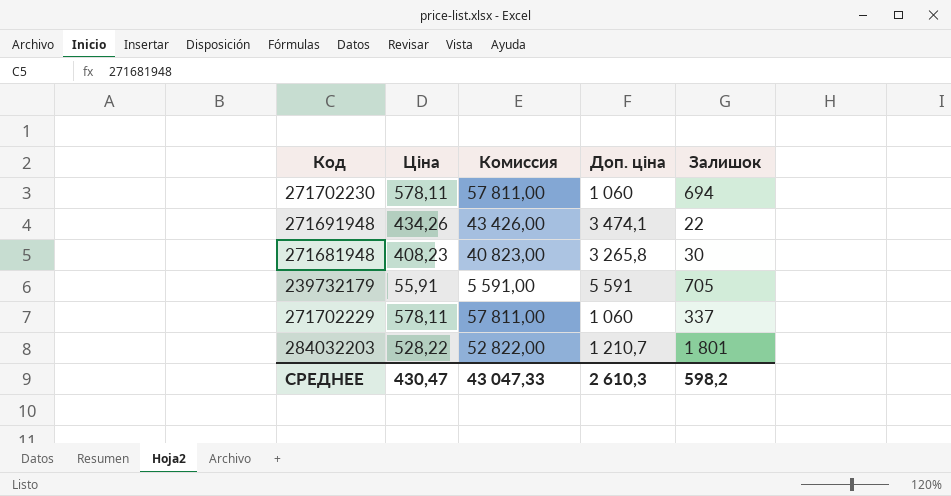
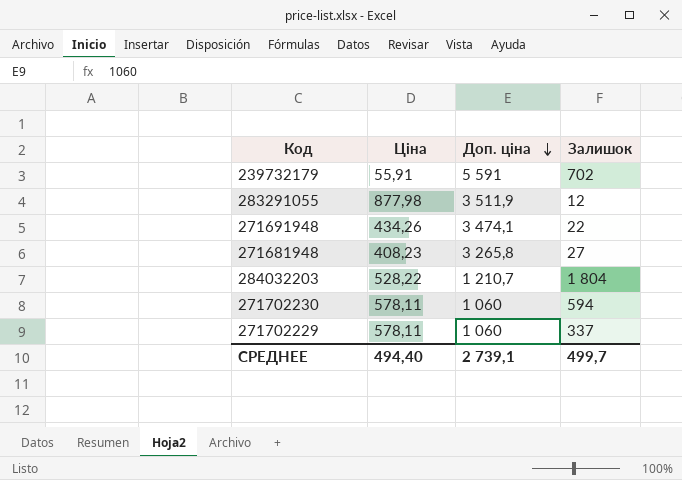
row order: none -> Доп. ціна descending
column Комиссия | formula: [Ціна] * 100 -> none
239732179 | Залишок: 705 -> 702
row 283291055: none -> 877,98 | 3 511,9 | 12
271681948 | Залишок: 30 -> 27
284032203 | Залишок: 1 801 -> 1 804
271702230 | Залишок: 694 -> 594
СРЕДНЕЕ | Ціна: 430,47 -> 494,40
СРЕДНЕЕ | Доп. ціна: 2 610,3 -> 2 739,1
СРЕДНЕЕ | Залишок: 598,2 -> 499,7

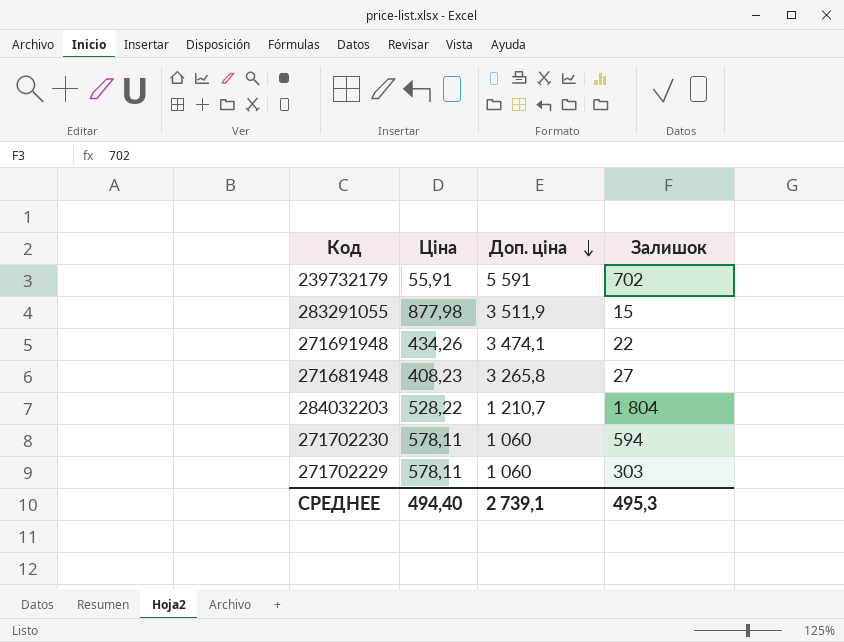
283291055 | Залишок: 12 -> 15
271702229 | Залишок: 337 -> 303
СРЕДНЕЕ | Залишок: 499,7 -> 495,3

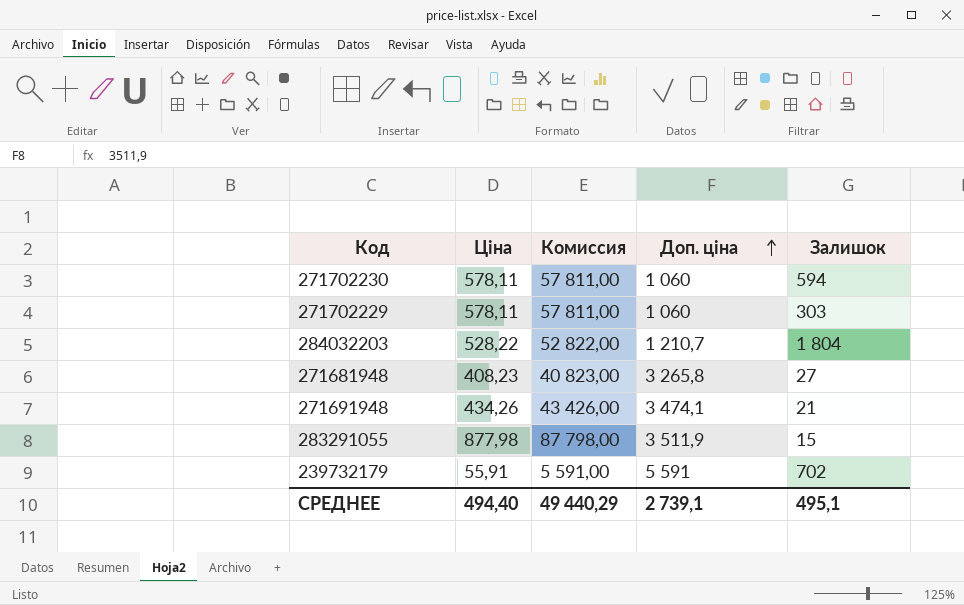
row order: Доп. ціна descending -> Доп. ціна ascending
column Комиссия | formula: none -> [Ціна] * 100
271691948 | Залишок: 22 -> 21
СРЕДНЕЕ | Залишок: 495,3 -> 495,1

